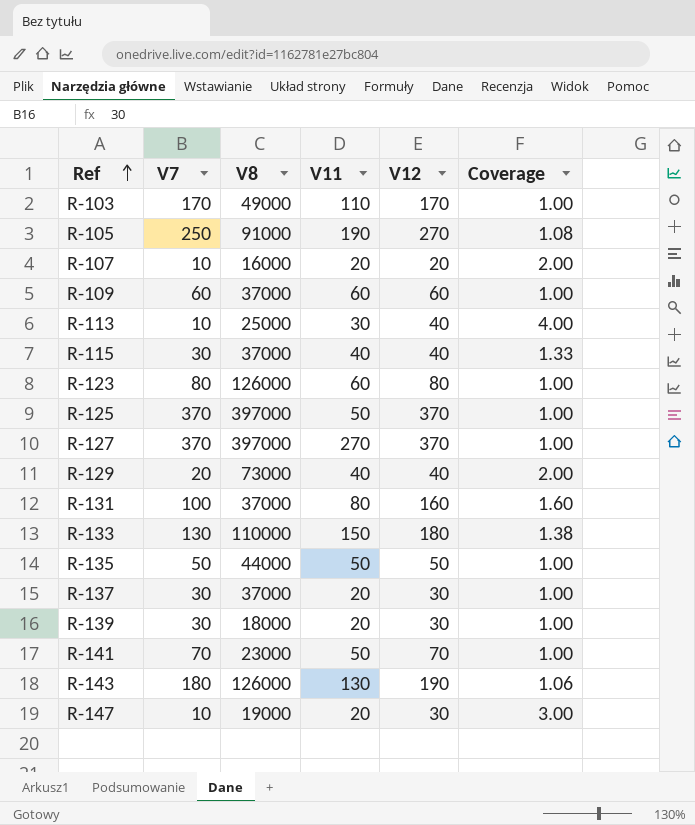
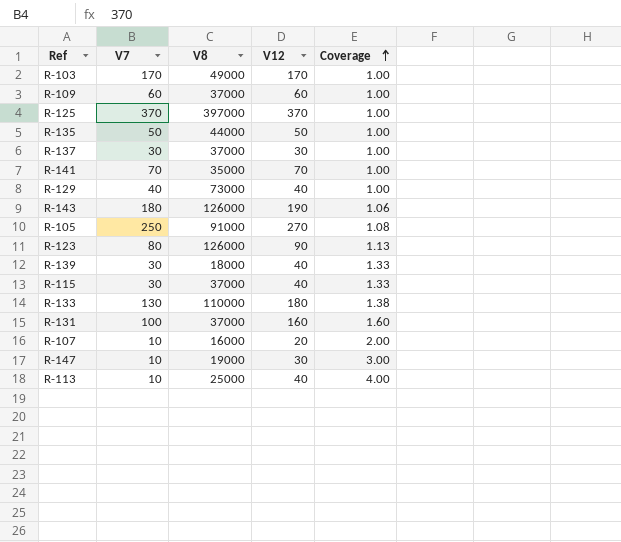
row order: Ref ascending -> Coverage ascending
column V11 | position: 4 -> none
row R-127: 370 | 397000 | 270 | 370 | 1.00 -> none
R-141 | V8: 23000 -> 35000
R-129 | V7: 20 -> 40
R-129 | Coverage: 2.00 -> 1.00
R-123 | V12: 80 -> 90
R-123 | Coverage: 1.00 -> 1.13
R-139 | V12: 30 -> 40
R-139 | Coverage: 1.00 -> 1.33

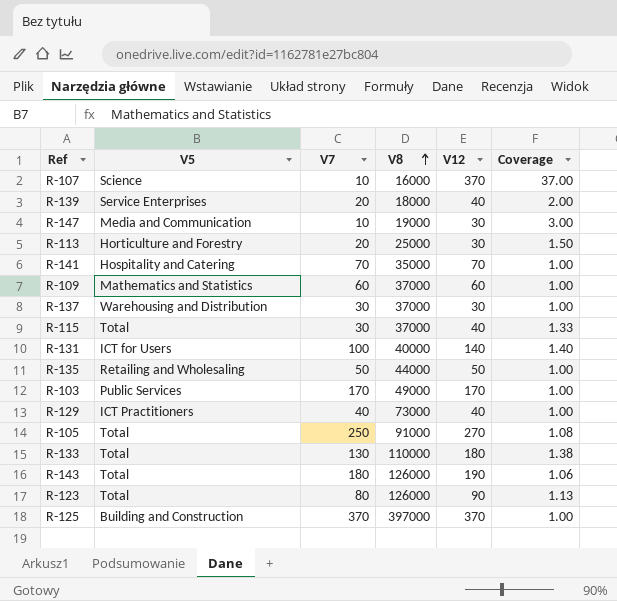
row order: Coverage ascending -> V8 ascending
column V5 | position: none -> 2
R-107 | V12: 20 -> 370
R-107 | Coverage: 2.00 -> 37.00
R-139 | V7: 30 -> 20
R-139 | Coverage: 1.33 -> 2.00
R-113 | V7: 10 -> 20
R-113 | V12: 40 -> 30
R-113 | Coverage: 4.00 -> 1.50
R-131 | V8: 37000 -> 40000
R-131 | V12: 160 -> 140
R-131 | Coverage: 1.60 -> 1.40

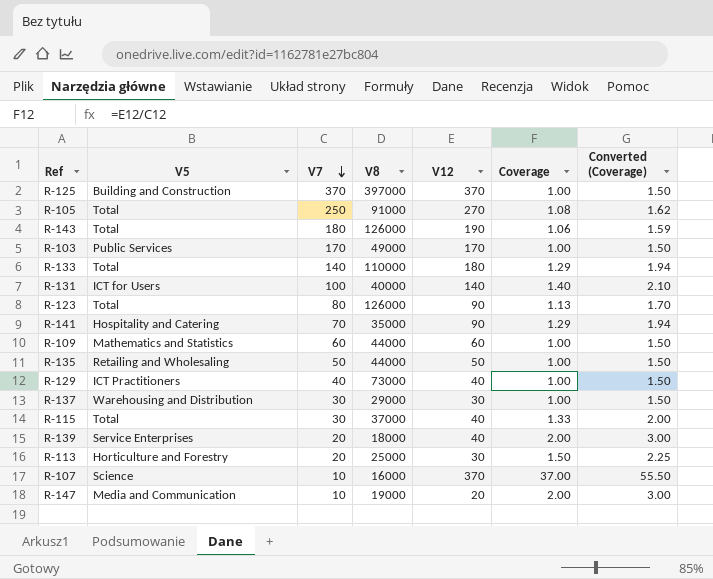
row order: V8 ascending -> V7 descending
column Converted (Coverage) | formula: none -> [Coverage] * 1.5
R-133 | V7: 130 -> 140
R-133 | Coverage: 1.38 -> 1.29
R-141 | V12: 70 -> 90
R-141 | Coverage: 1.00 -> 1.29
R-109 | V8: 37000 -> 44000
R-137 | V8: 37000 -> 29000
R-147 | V12: 30 -> 20
R-147 | Coverage: 3.00 -> 2.00

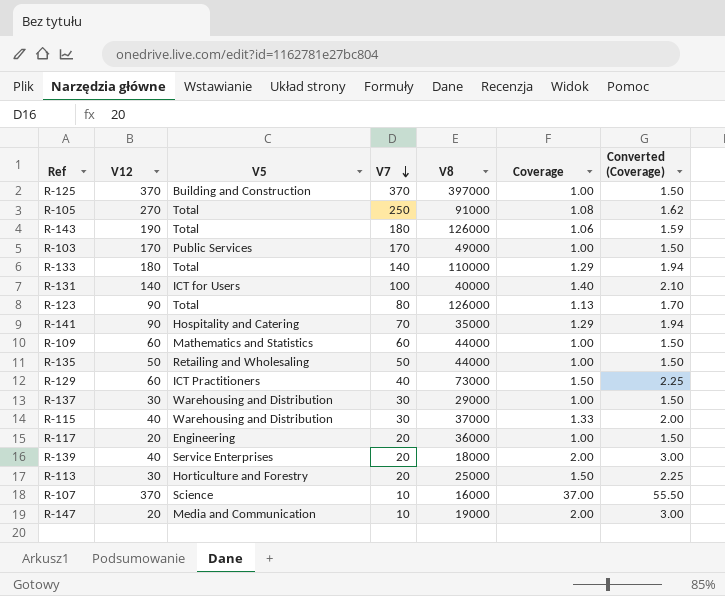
column V12 | position: 5 -> 2
R-129 | V12: 40 -> 60
R-129 | Coverage: 1.00 -> 1.50
R-129 | Converted (Coverage): 1.50 -> 2.25
R-115 | V5: Total -> Warehousing and Distribution
row R-117: none -> 20 | Engineering | 20 | 36000 | 1.00 | 1.50

